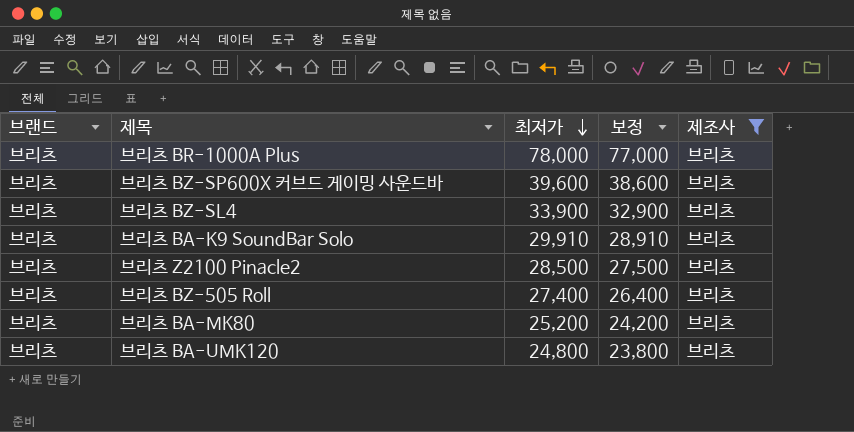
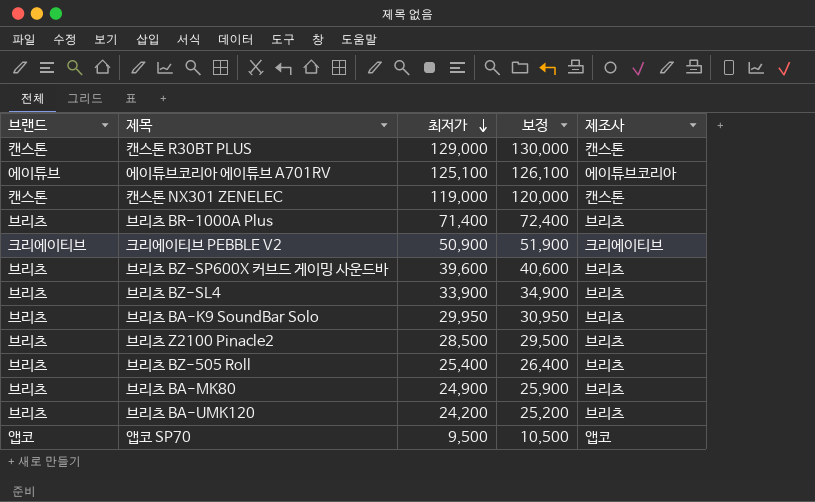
filter: 제조사 = 브리츠 -> none
column 보정 | formula: [최저가] - 1000 -> [최저가] + 1000
브리츠 BR-1000A Plus | 최저가: 78,000 -> 71,400
브리츠 BA-K9 SoundBar Solo | 최저가: 29,910 -> 29,950
브리츠 BZ-505 Roll | 최저가: 27,400 -> 25,400
브리츠 BA-MK80 | 최저가: 25,200 -> 24,900
브리츠 BA-UMK120 | 최저가: 24,800 -> 24,200

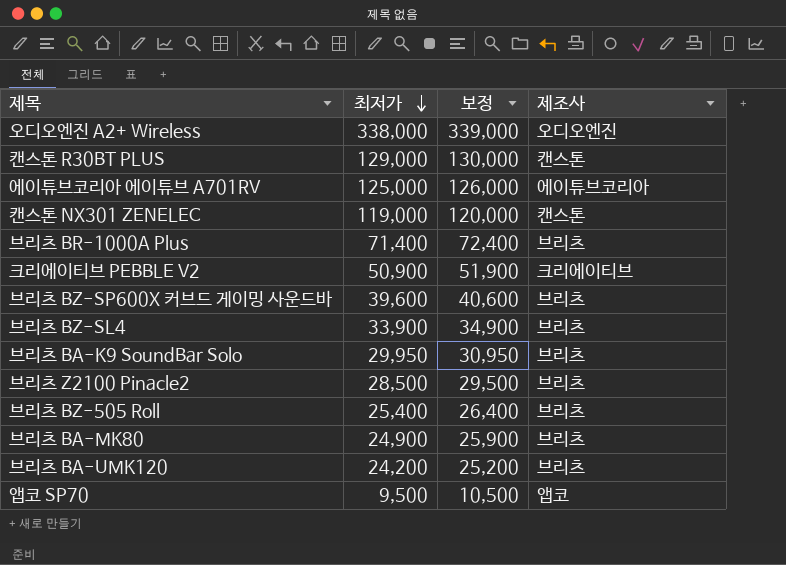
column 브랜드 | position: 1 -> none
row 오디오엔진 A2+ Wireless: none -> 338,000 | 339,000 | 오디오엔진
에이튜브코리아 에이튜브 A701RV | 최저가: 125,100 -> 125,000
에이튜브코리아 에이튜브 A701RV | 보정: 126,100 -> 126,000

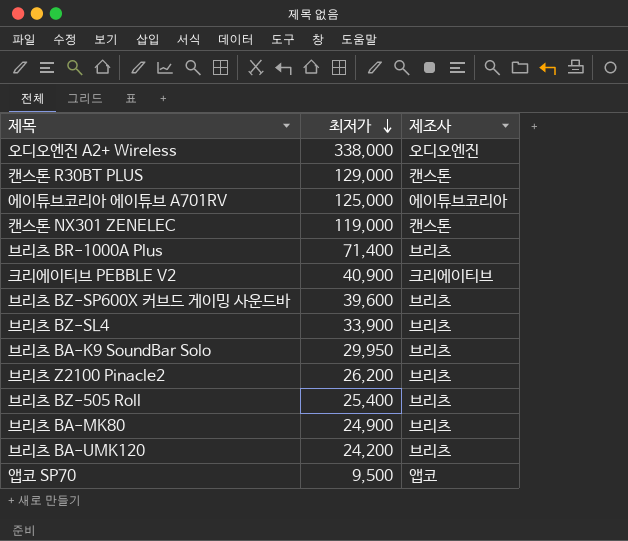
column 보정 | formula: [최저가] + 1000 -> none
크리에이티브 PEBBLE V2 | 최저가: 50,900 -> 40,900
브리츠 Z2100 Pinacle2 | 최저가: 28,500 -> 26,200

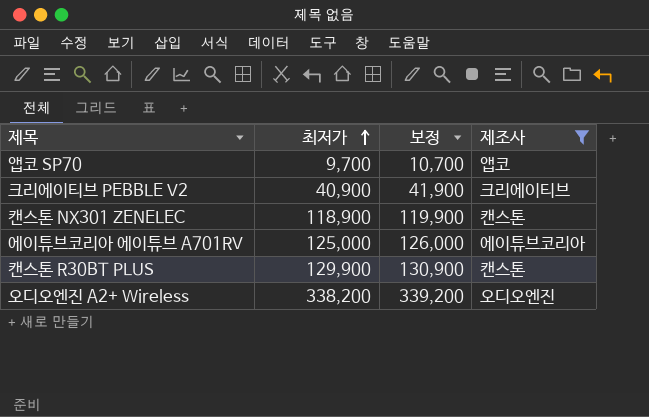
filter: none -> 제조사 != 브리츠
row order: 최저가 descending -> 최저가 ascending
column 보정 | formula: none -> [최저가] + 1000
앱코 SP70 | 최저가: 9,500 -> 9,700
캔스톤 NX301 ZENELEC | 최저가: 119,000 -> 118,900
캔스톤 R30BT PLUS | 최저가: 129,000 -> 129,900
오디오엔진 A2+ Wireless | 최저가: 338,000 -> 338,200

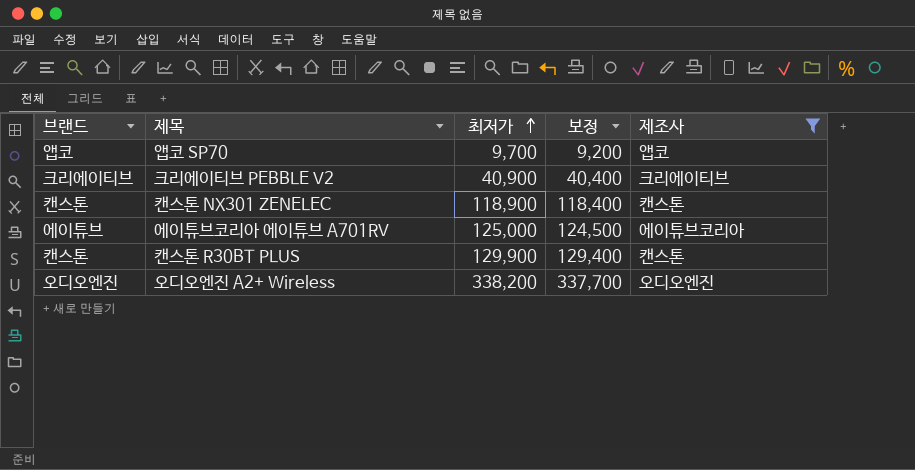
column 브랜드 | position: none -> 1
column 보정 | formula: [최저가] + 1000 -> [최저가] - 500

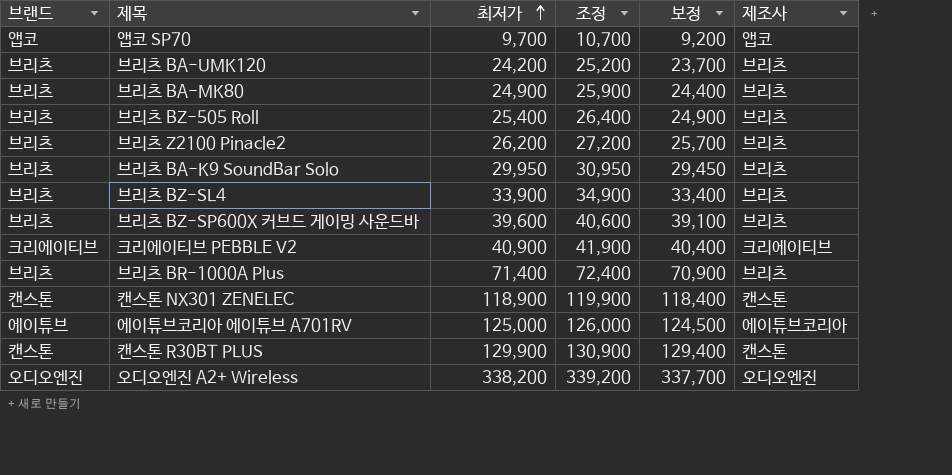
filter: 제조사 != 브리츠 -> none
column 조정 | formula: none -> [최저가] + 1000

